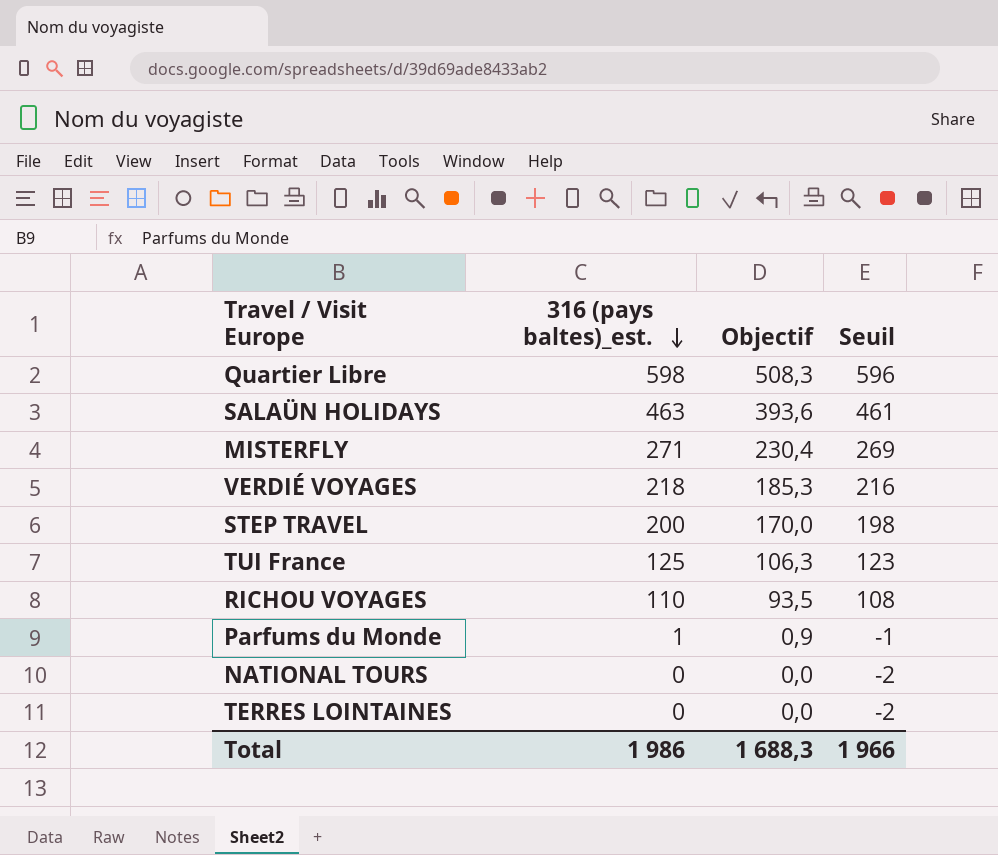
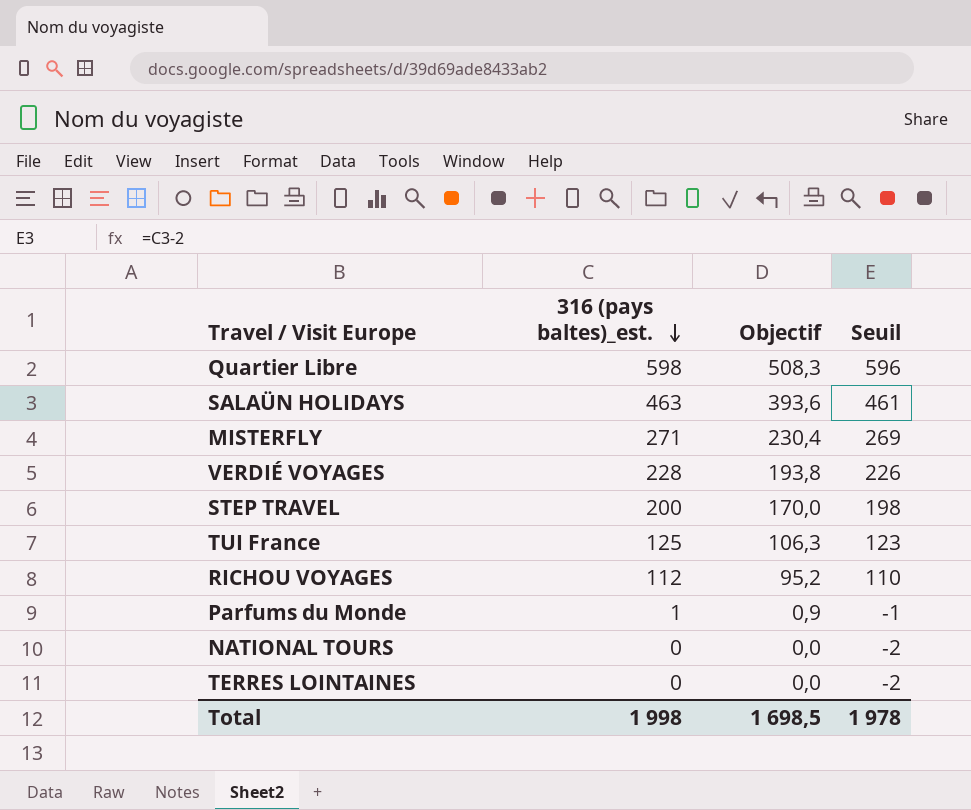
VERDIÉ VOYAGES | 316 (pays baltes)_est.: 218 -> 228
VERDIÉ VOYAGES | Objectif: 185,3 -> 193,8
VERDIÉ VOYAGES | Seuil: 216 -> 226
RICHOU VOYAGES | 316 (pays baltes)_est.: 110 -> 112
RICHOU VOYAGES | Objectif: 93,5 -> 95,2
RICHOU VOYAGES | Seuil: 108 -> 110
Total | 316 (pays baltes)_est.: 1 986 -> 1 998
Total | Objectif: 1 688,3 -> 1 698,5
Total | Seuil: 1 966 -> 1 978

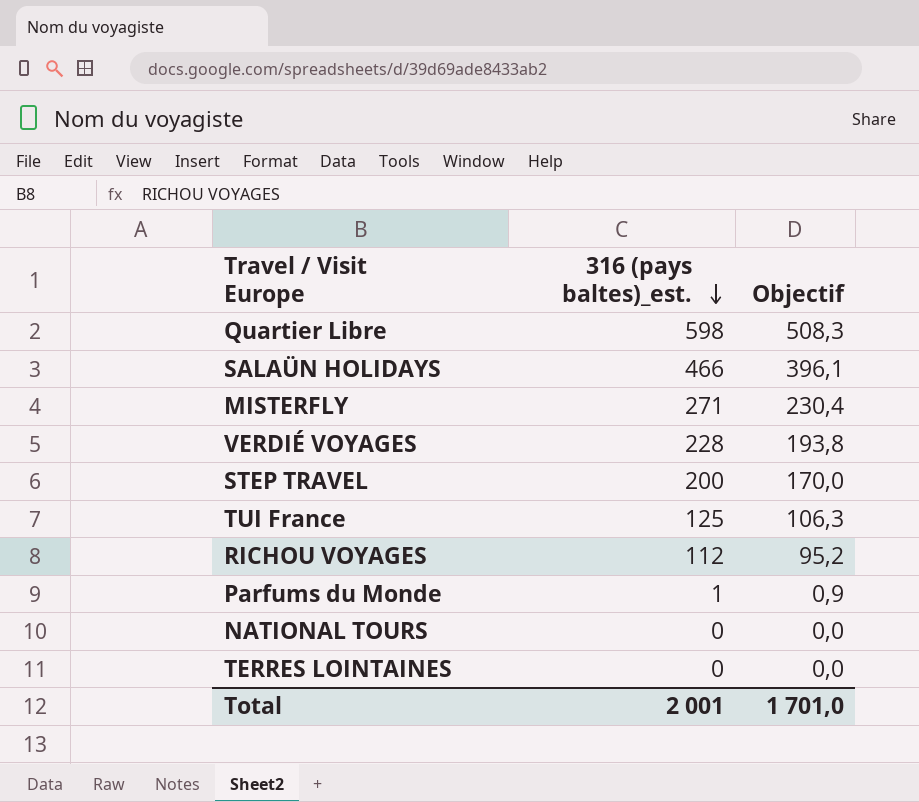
column Seuil | formula: [316 (pays baltes)_est.] - 2 -> none
SALAÜN HOLIDAYS | 316 (pays baltes)_est.: 463 -> 466
SALAÜN HOLIDAYS | Objectif: 393,6 -> 396,1
Total | 316 (pays baltes)_est.: 1 998 -> 2 001
Total | Objectif: 1 698,5 -> 1 701,0

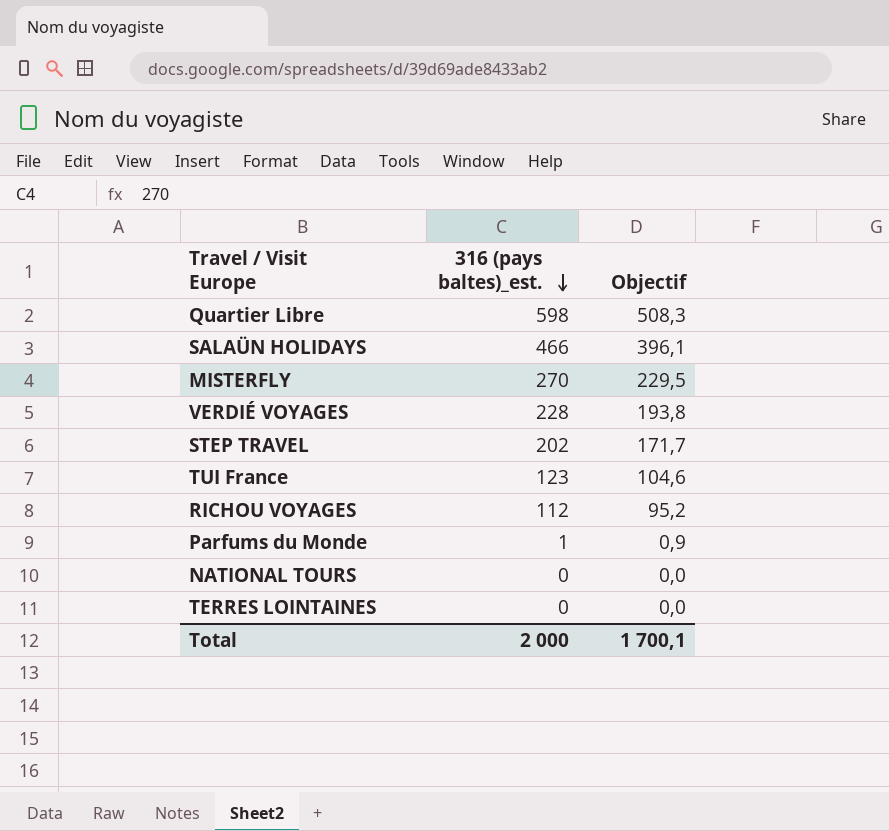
MISTERFLY | 316 (pays baltes)_est.: 271 -> 270
MISTERFLY | Objectif: 230,4 -> 229,5
STEP TRAVEL | 316 (pays baltes)_est.: 200 -> 202
STEP TRAVEL | Objectif: 170,0 -> 171,7
TUI France | 316 (pays baltes)_est.: 125 -> 123
TUI France | Objectif: 106,3 -> 104,6
Total | 316 (pays baltes)_est.: 2 001 -> 2 000
Total | Objectif: 1 701,0 -> 1 700,1

